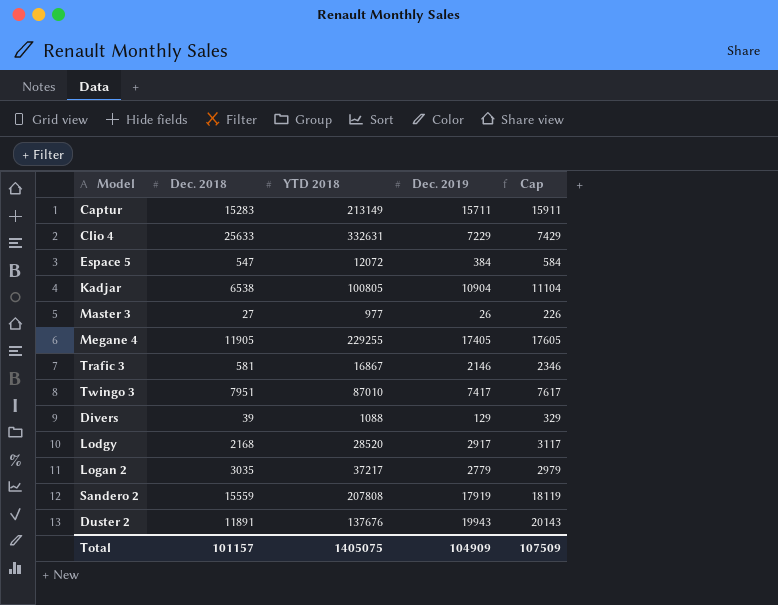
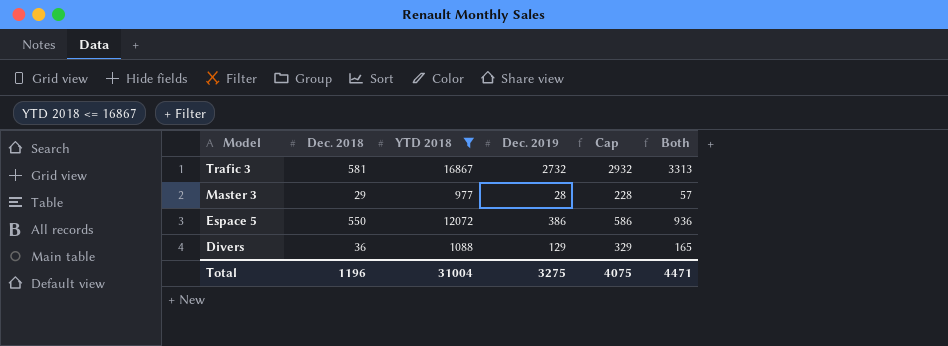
filter: none -> YTD 2018 <= 16867
row order: none -> Model descending
column Both | formula: none -> [Dec. 2018] + [Dec. 2019]
Trafic 3 | Dec. 2019: 2146 -> 2732
Trafic 3 | Cap: 2346 -> 2932
Master 3 | Dec. 2018: 27 -> 29
Master 3 | Dec. 2019: 26 -> 28
Master 3 | Cap: 226 -> 228
Espace 5 | Dec. 2018: 547 -> 550
Espace 5 | Dec. 2019: 384 -> 386
Espace 5 | Cap: 584 -> 586
Divers | Dec. 2018: 39 -> 36
Total | Dec. 2018: 101157 -> 1196
Total | YTD 2018: 1405075 -> 31004
Total | Dec. 2019: 104909 -> 3275
Total | Cap: 107509 -> 4075

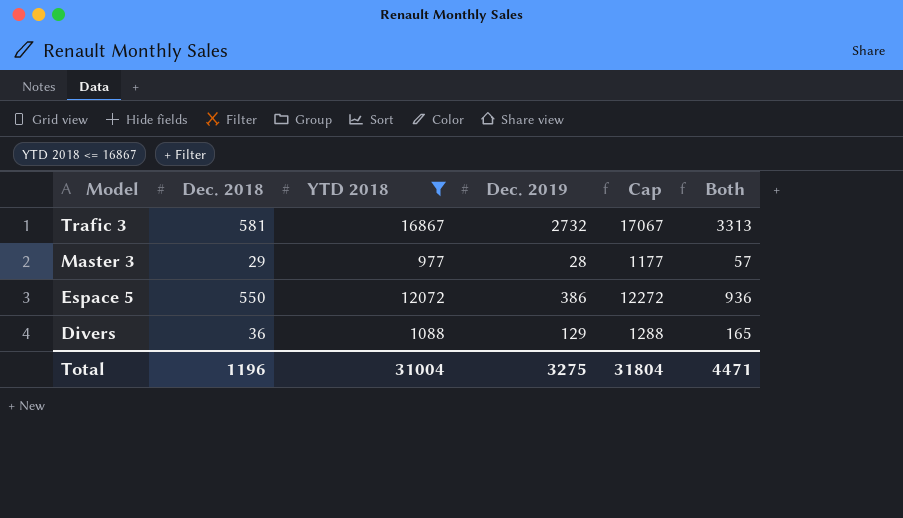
column Cap | formula: [Dec. 2019] + 200 -> [YTD 2018] + 200
Total | Cap: 4075 -> 31804

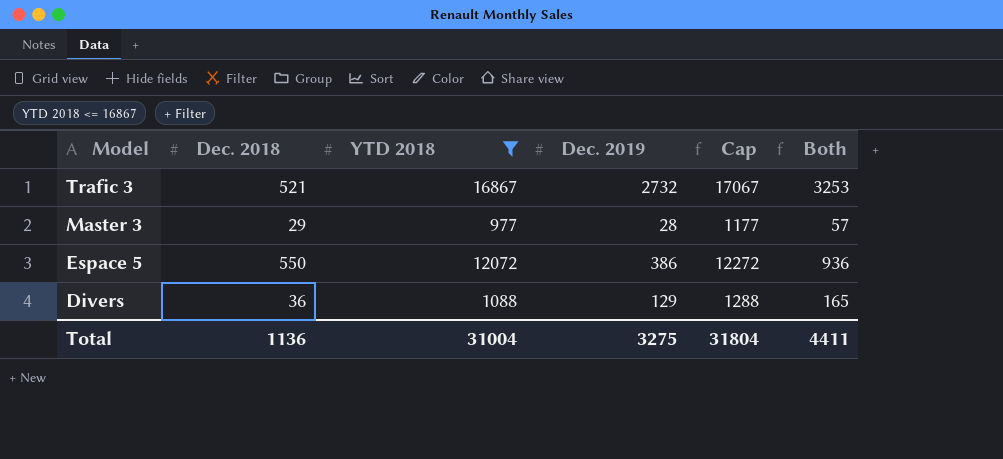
Trafic 3 | Dec. 2018: 581 -> 521
Trafic 3 | Both: 3313 -> 3253
Total | Dec. 2018: 1196 -> 1136
Total | Both: 4471 -> 4411

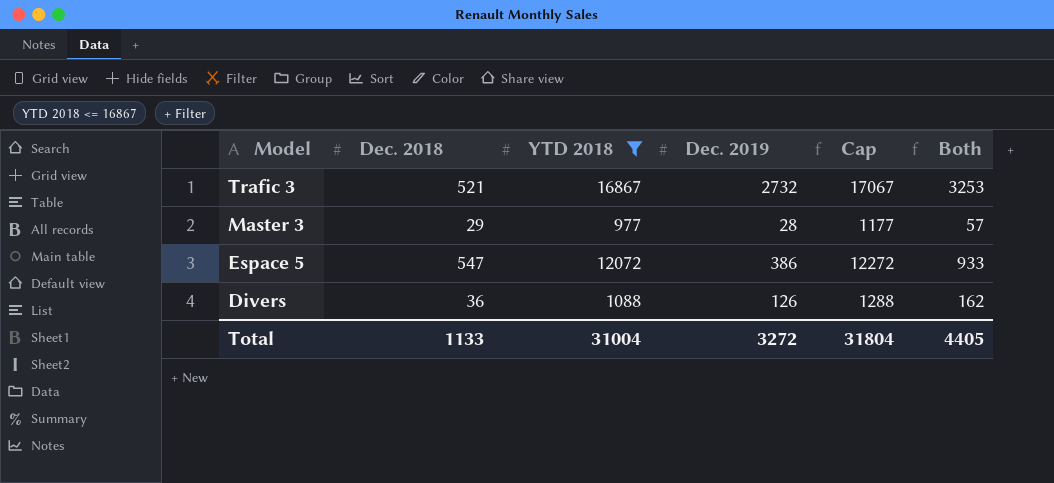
Espace 5 | Dec. 2018: 550 -> 547
Espace 5 | Both: 936 -> 933
Divers | Dec. 2019: 129 -> 126
Divers | Both: 165 -> 162
Total | Dec. 2018: 1136 -> 1133
Total | Dec. 2019: 3275 -> 3272
Total | Both: 4411 -> 4405

